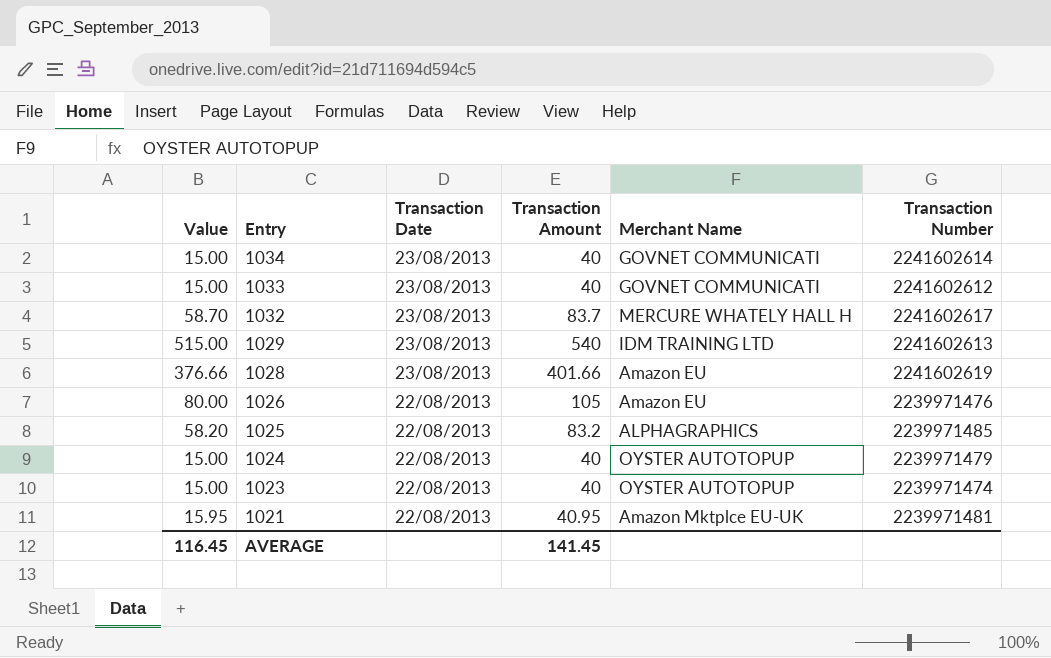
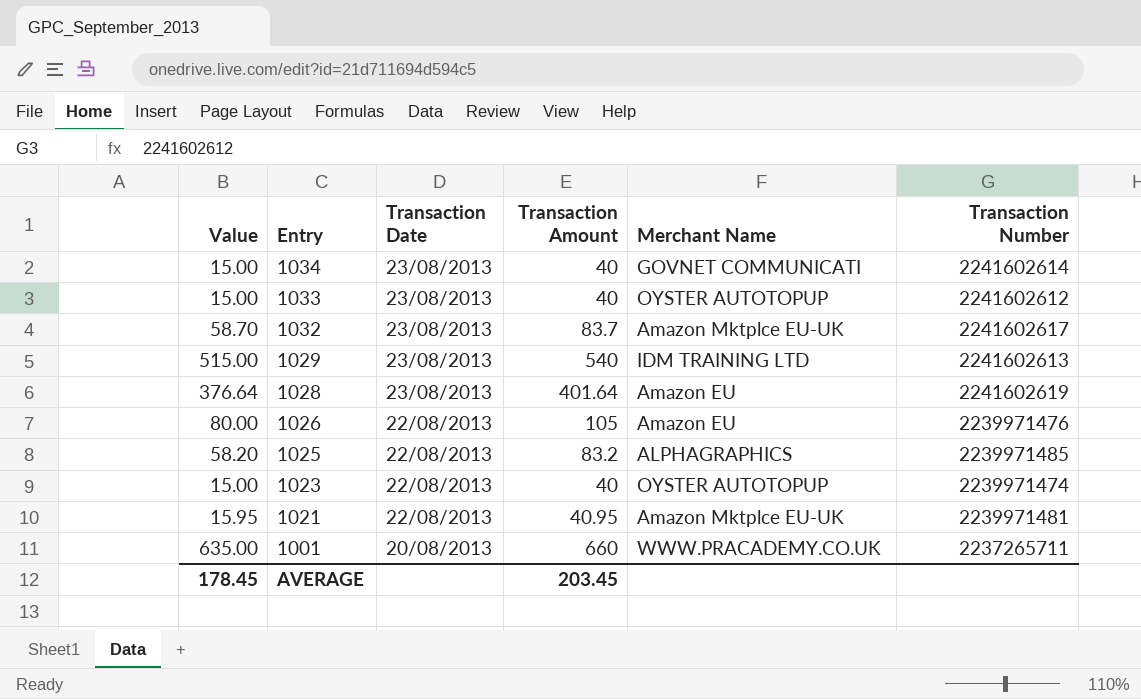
row 1024: 15.00 | 22/08/2013 | 40 | OYSTER AUTOTOPUP | 2239971479 -> none
1033 | Merchant Name: GOVNET COMMUNICATI -> OYSTER AUTOTOPUP
1032 | Merchant Name: MERCURE WHATELY HALL H -> Amazon Mktplce EU-UK
1028 | Value: 376.66 -> 376.64
1028 | Transaction Amount: 401.66 -> 401.64
row 1001: none -> 635.00 | 20/08/2013 | 660 | WWW.PRACADEMY.CO.UK | 2237265711
AVERAGE | Value: 116.45 -> 178.45
AVERAGE | Transaction Amount: 141.45 -> 203.45

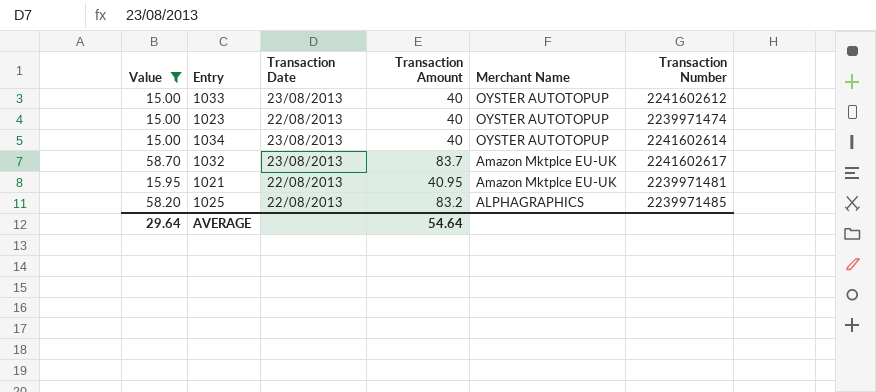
filter: none -> Value <= 58.70
row order: Entry descending -> Merchant Name descending
1034 | Merchant Name: GOVNET COMMUNICATI -> OYSTER AUTOTOPUP
AVERAGE | Value: 178.45 -> 29.64
AVERAGE | Transaction Amount: 203.45 -> 54.64

